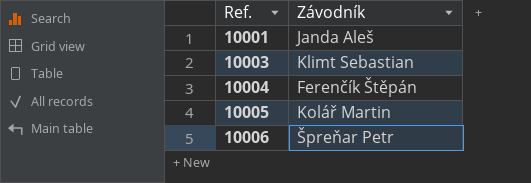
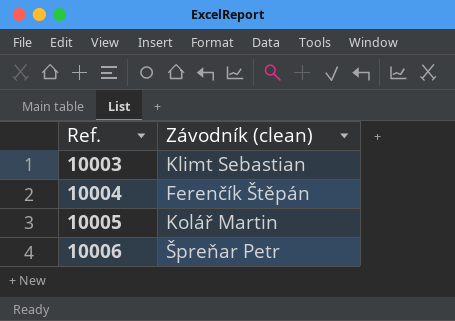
column name: Závodník -> Závodník (clean)
row 10001: Janda Aleš -> none

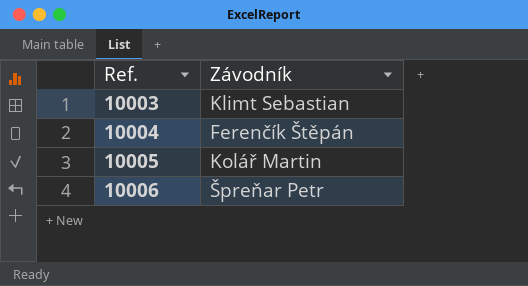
column name: Závodník (clean) -> Závodník

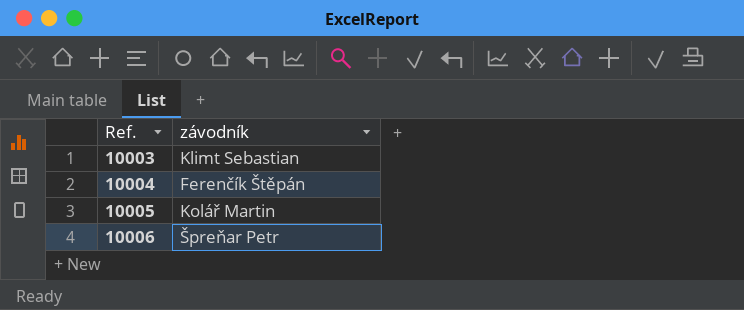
column name: Závodník -> závodník

